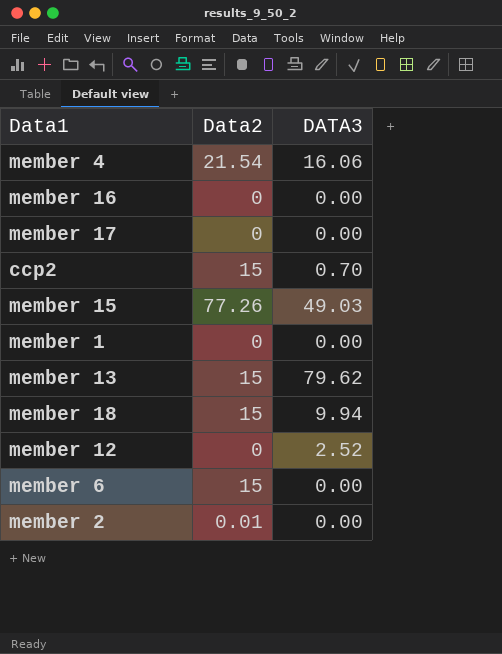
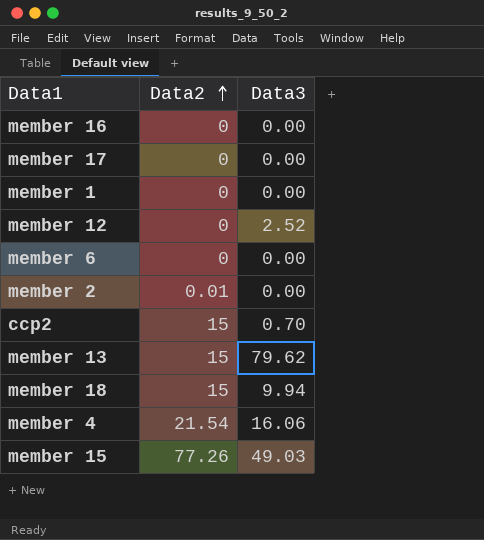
row order: none -> Data2 ascending
column name: DATA3 -> Data3
member 6 | Data2: 15 -> 0

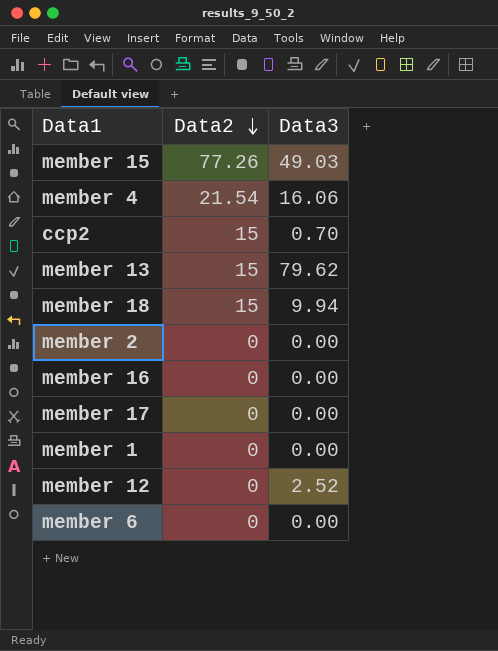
row order: Data2 ascending -> Data2 descending
member 2 | Data2: 0.01 -> 0

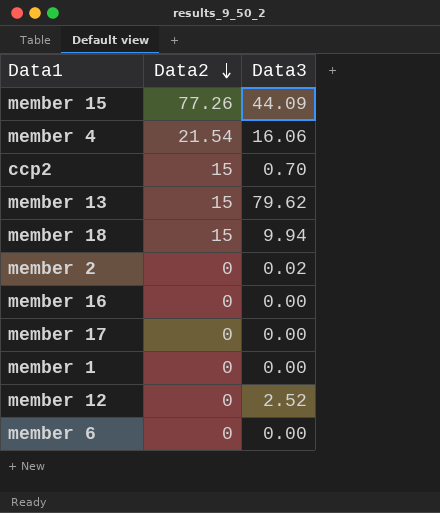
member 15 | Data3: 49.03 -> 44.09
member 2 | Data3: 0.00 -> 0.02

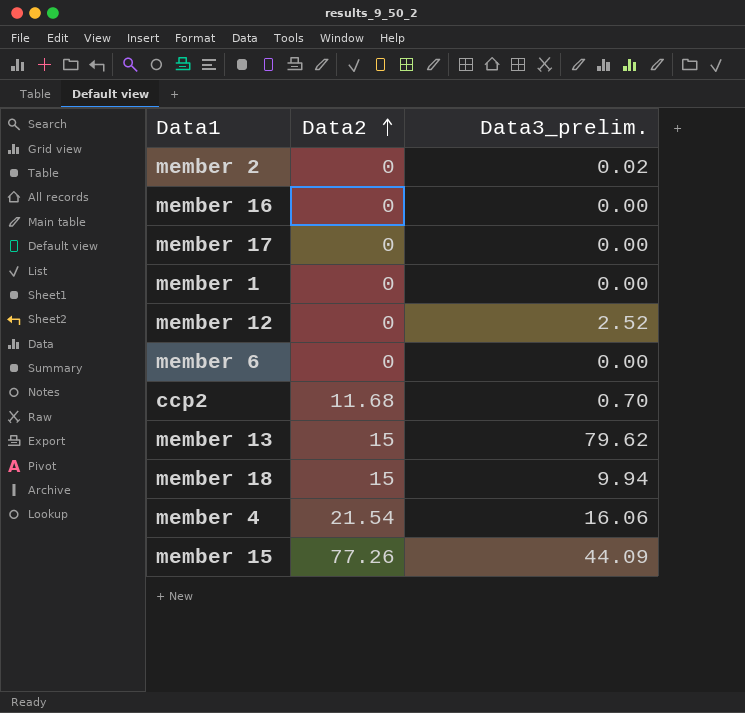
row order: Data2 descending -> Data2 ascending
column name: Data3 -> Data3_prelim.
ccp2 | Data2: 15 -> 11.68

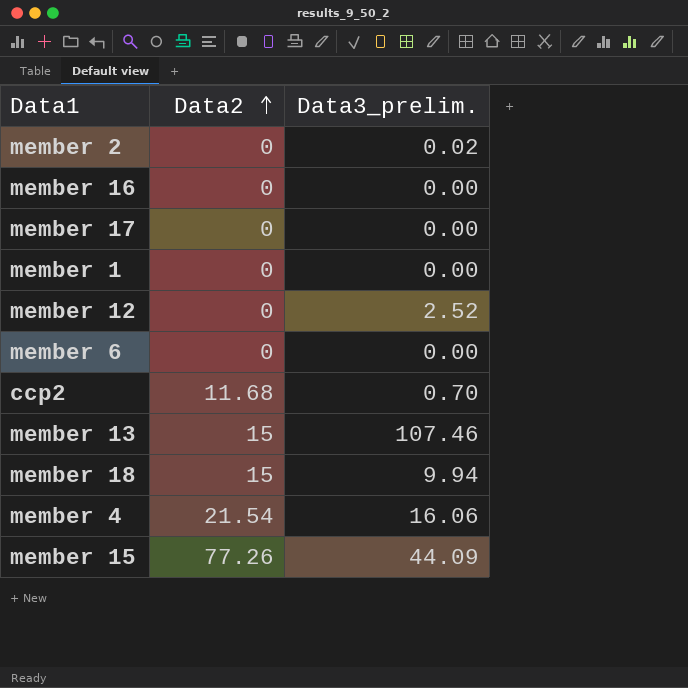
member 13 | Data3_prelim.: 79.62 -> 107.46

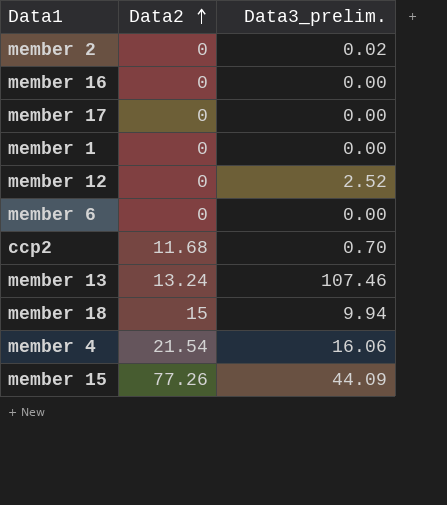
member 13 | Data2: 15 -> 13.24

